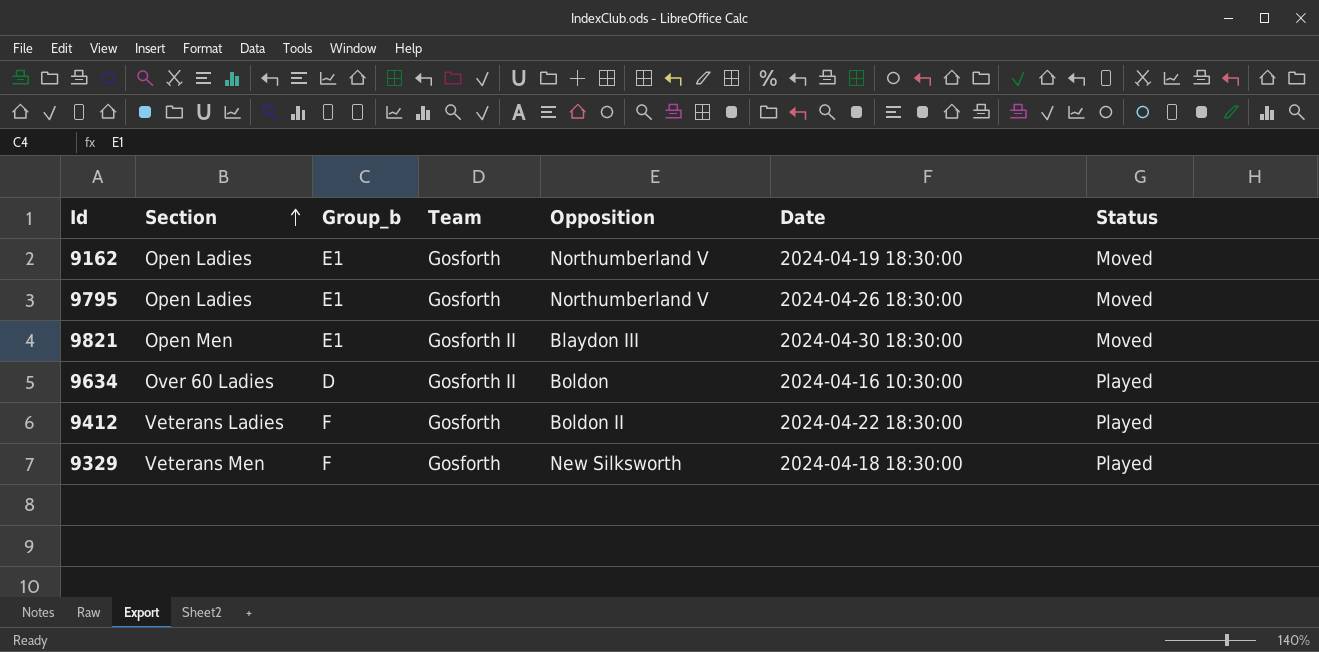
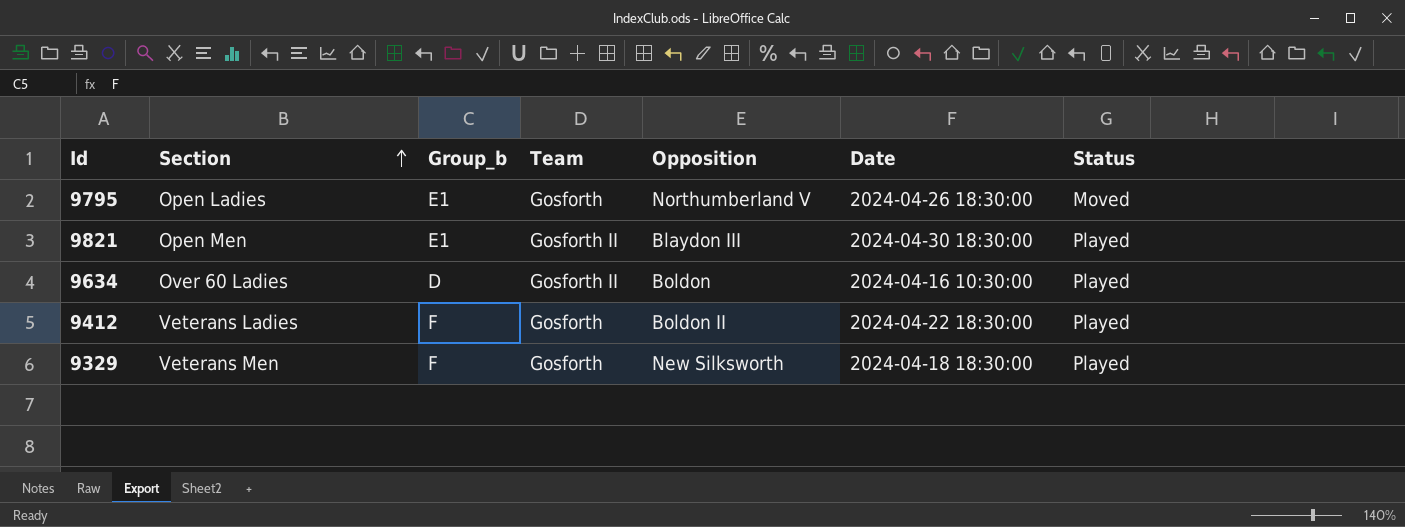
row 9162: Open Ladies | E1 | Gosforth | Northumberland V | 2024-04-19 18:30:00 | Moved -> none
9821 | Status: Moved -> Played

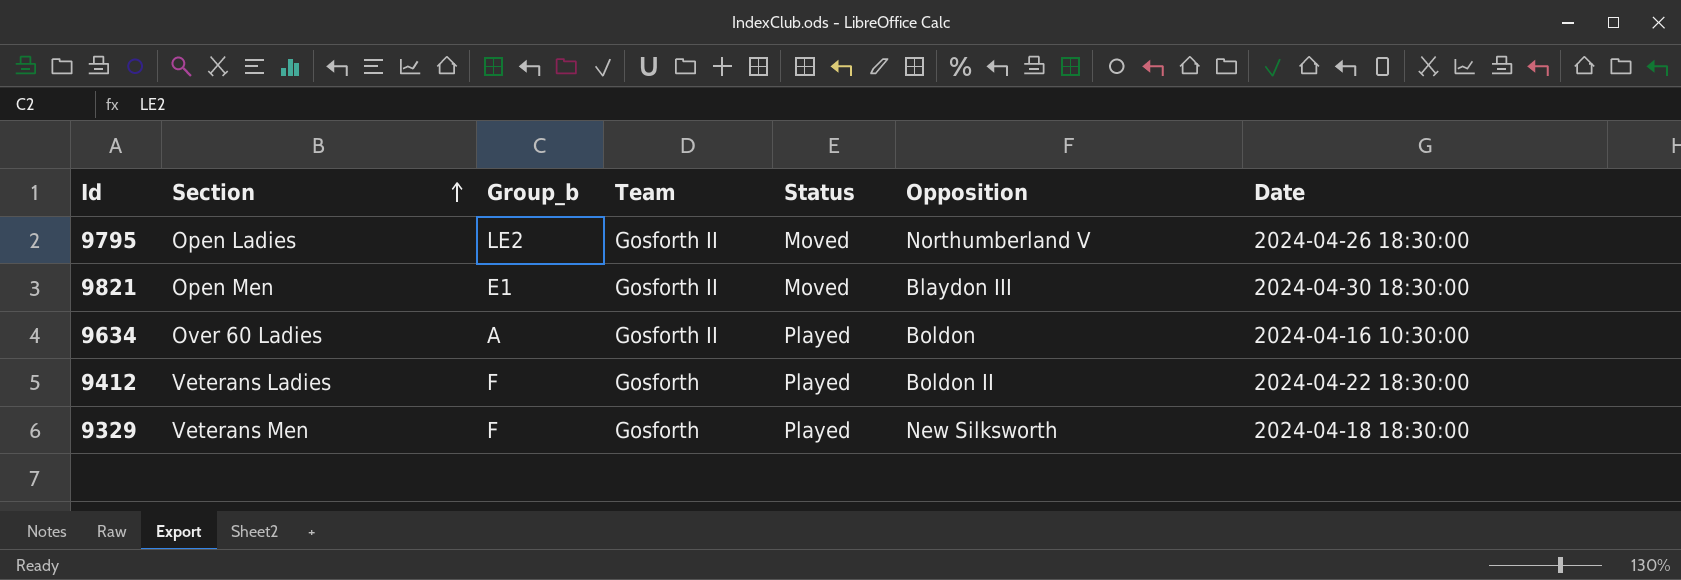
column Status | position: 7 -> 5
9795 | Group_b: E1 -> LE2
9795 | Team: Gosforth -> Gosforth II
9821 | Status: Played -> Moved
9634 | Group_b: D -> A

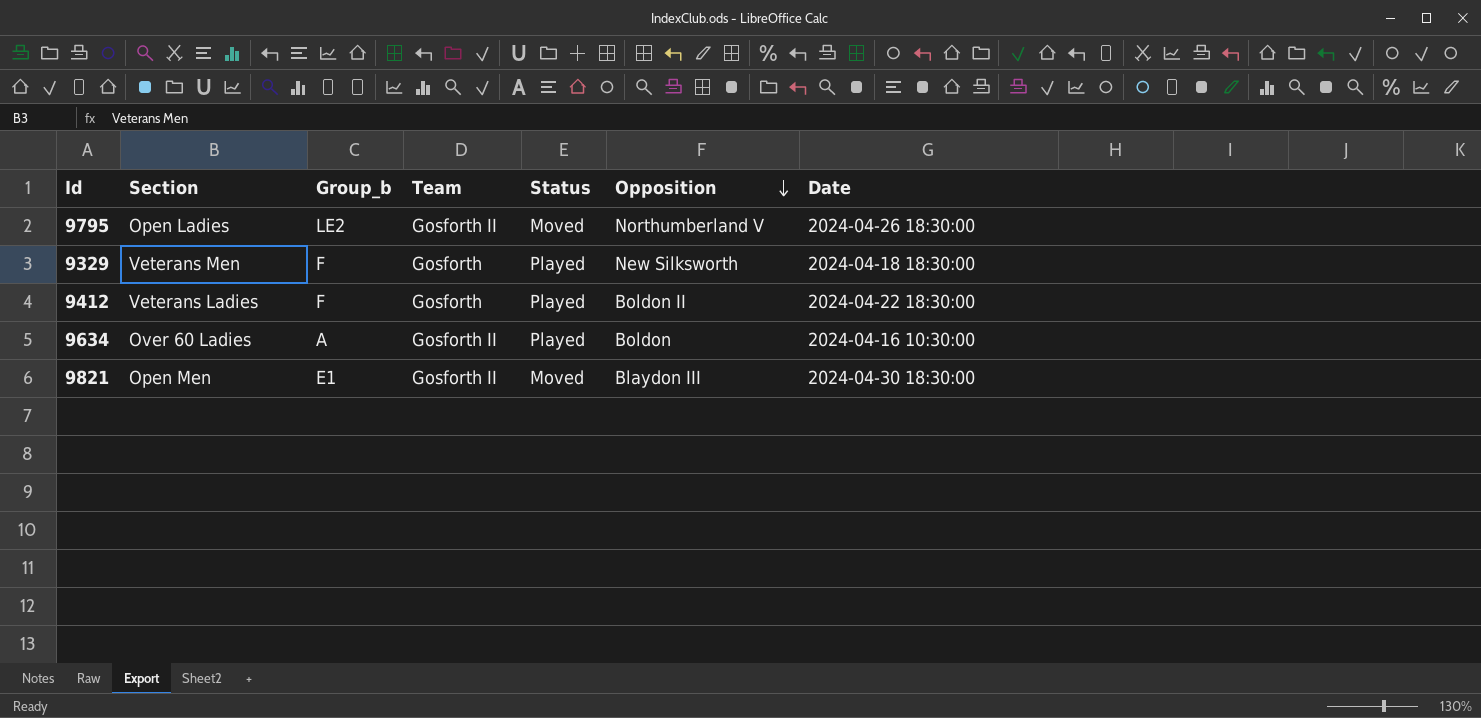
row order: Section ascending -> Opposition descending

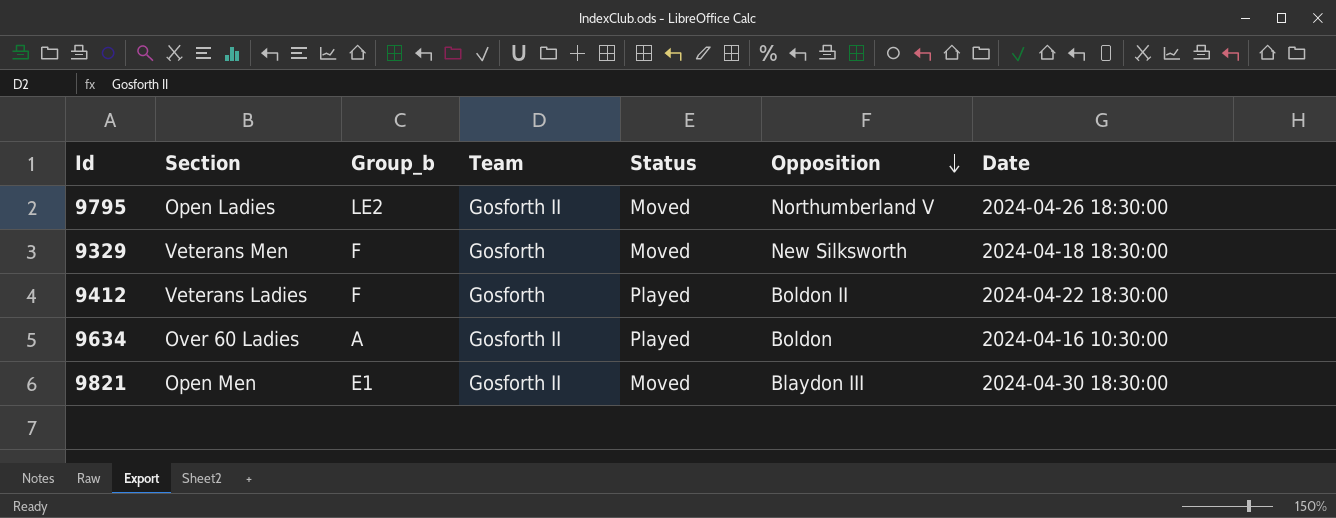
9329 | Status: Played -> Moved

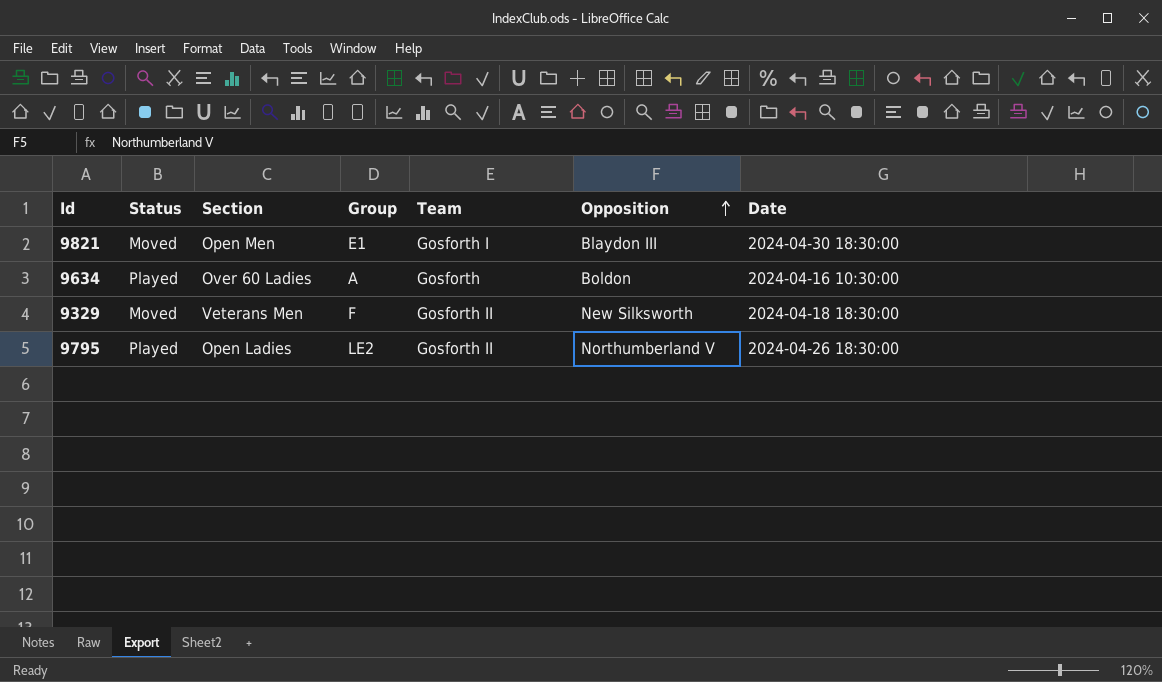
row order: Opposition descending -> Opposition ascending
column Status | position: 5 -> 2
column name: Group_b -> Group
row 9412: Veterans Ladies | F | Gosforth | Played | Boldon II | 2024-04-22 18:30:00 -> none
9821 | Team: Gosforth II -> Gosforth I
9634 | Team: Gosforth II -> Gosforth
9329 | Team: Gosforth -> Gosforth II
9795 | Status: Moved -> Played

